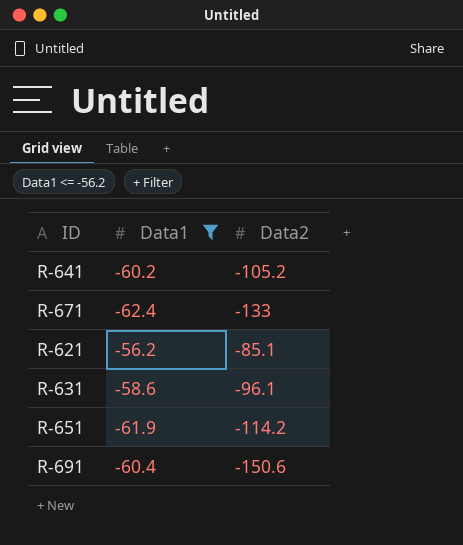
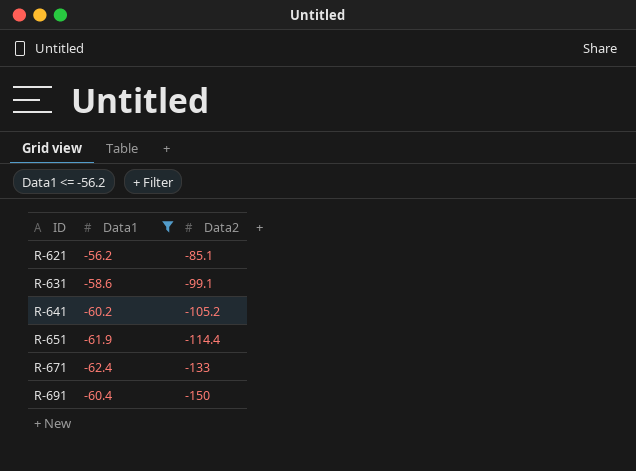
row order: none -> ID ascending
R-631 | Data2: -96.1 -> -99.1
R-651 | Data2: -114.2 -> -114.4
R-691 | Data2: -150.6 -> -150

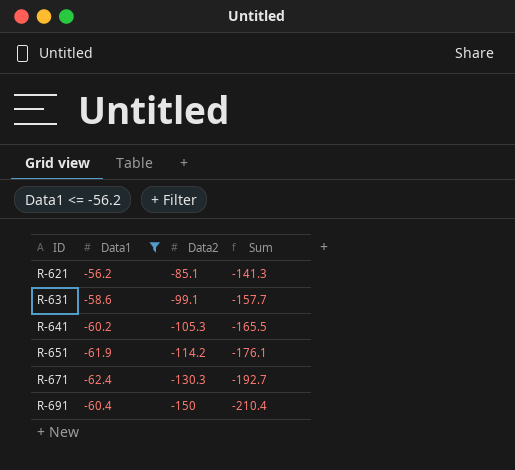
column Sum | formula: none -> [Data1] + [Data2]
R-641 | Data2: -105.2 -> -105.3
R-651 | Data2: -114.4 -> -114.2
R-671 | Data2: -133 -> -130.3

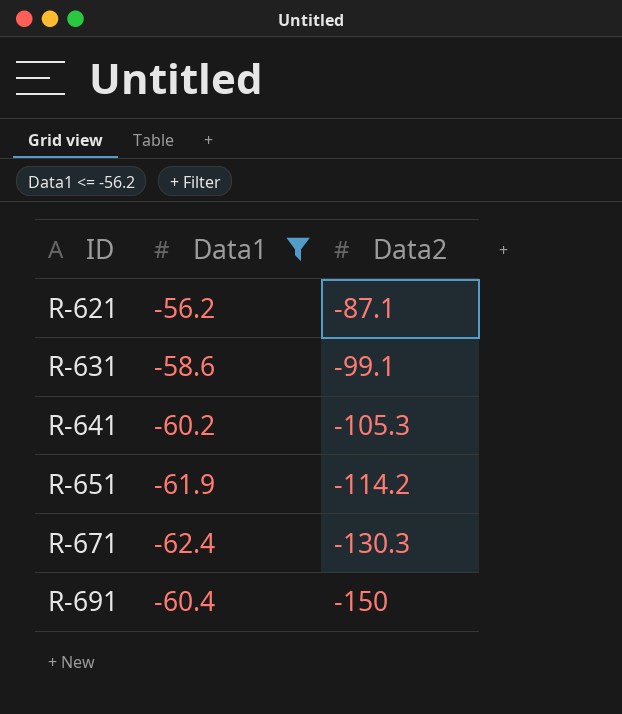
column Sum | formula: [Data1] + [Data2] -> none
R-621 | Data2: -85.1 -> -87.1

